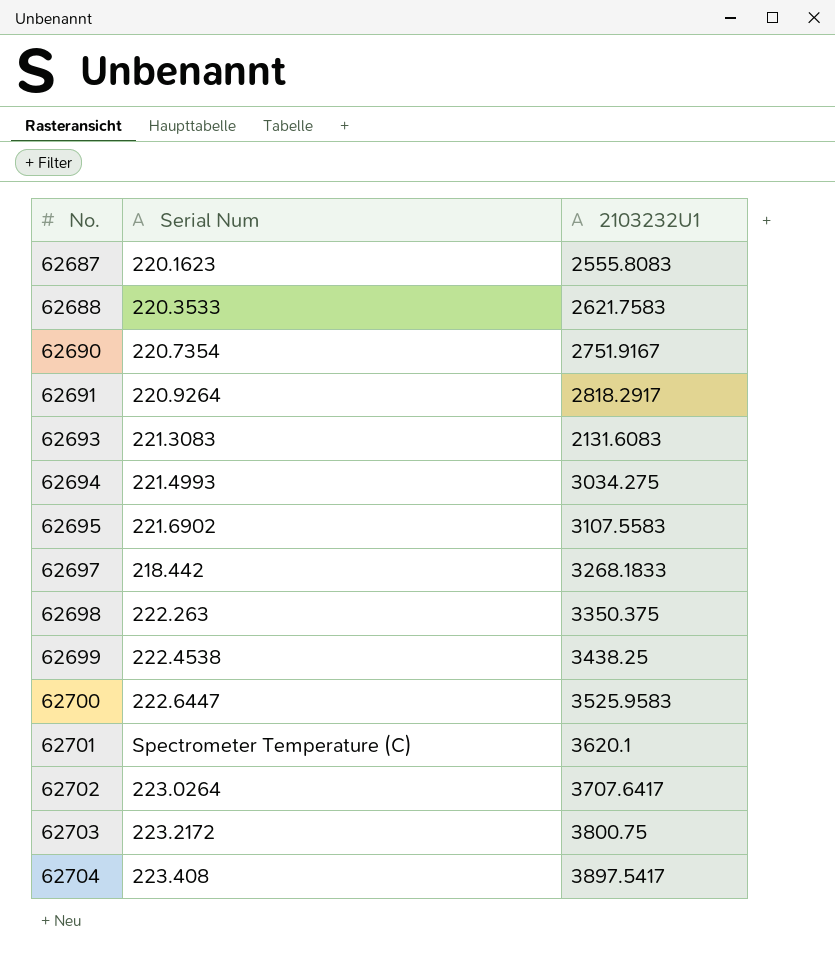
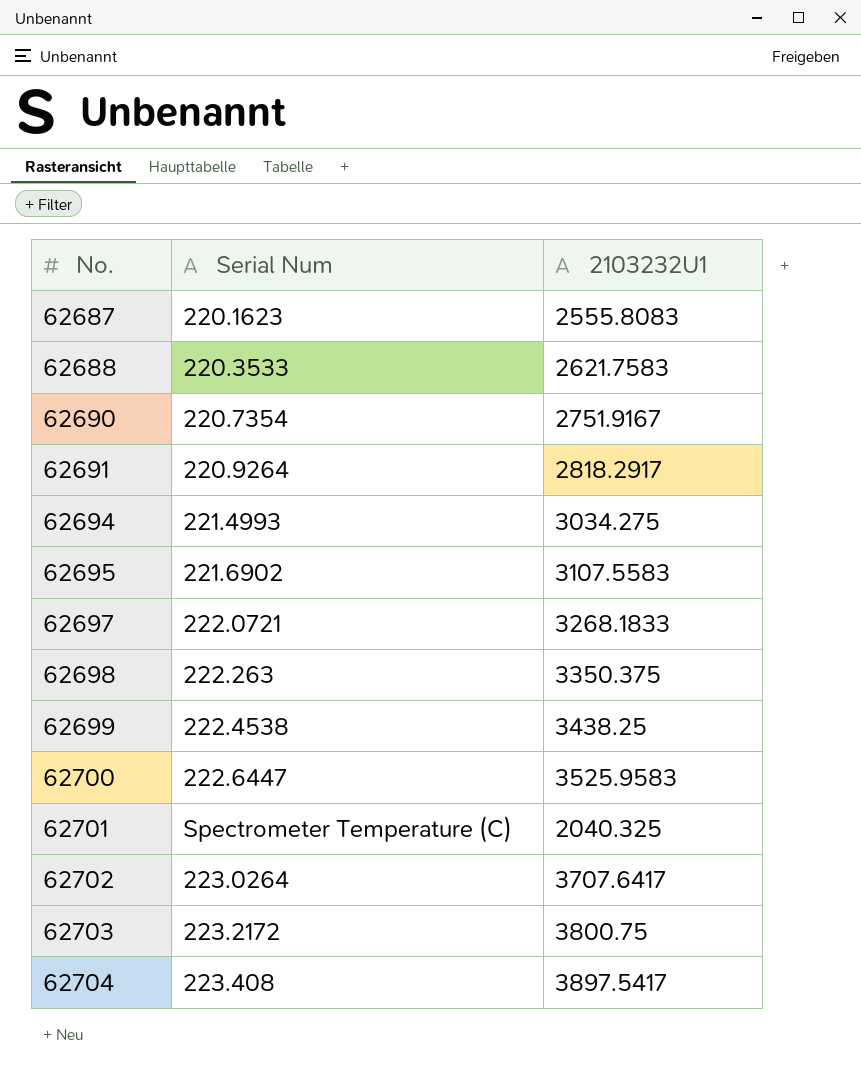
row 62693: 221.3083 | 2131.6083 -> none
62697 | Serial Num: 218.442 -> 222.0721
62701 | 2103232U1: 3620.1 -> 2040.325

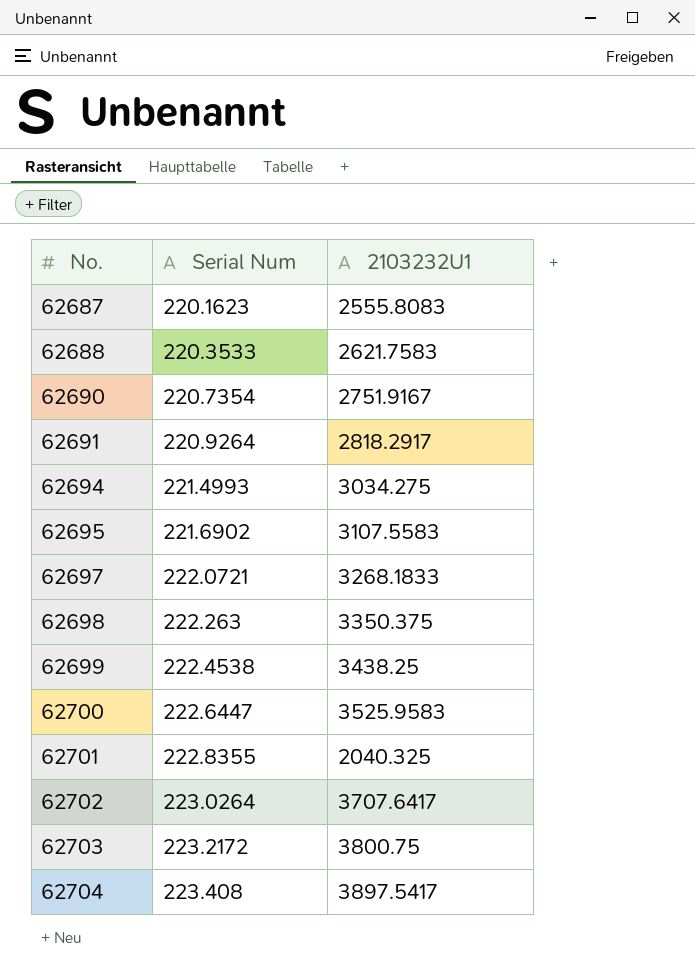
62701 | Serial Num: Spectrometer Temperature (C) -> 222.8355

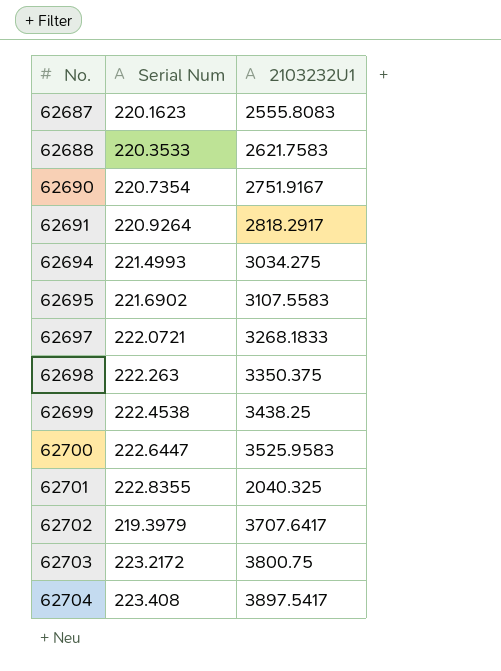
62702 | Serial Num: 223.0264 -> 219.3979

